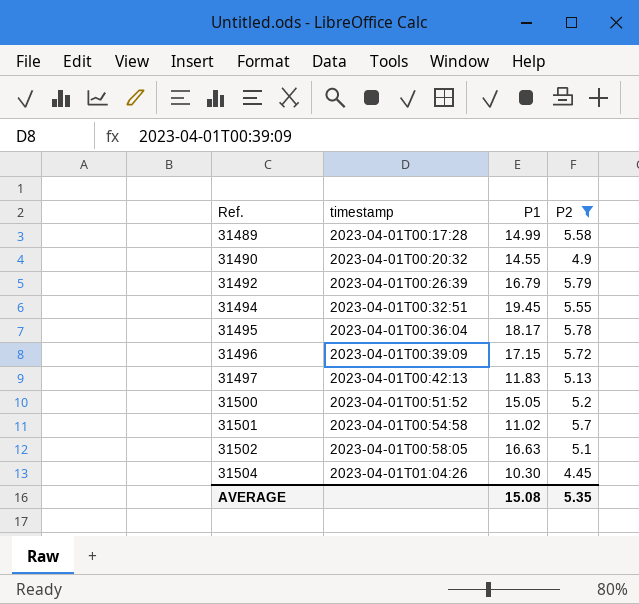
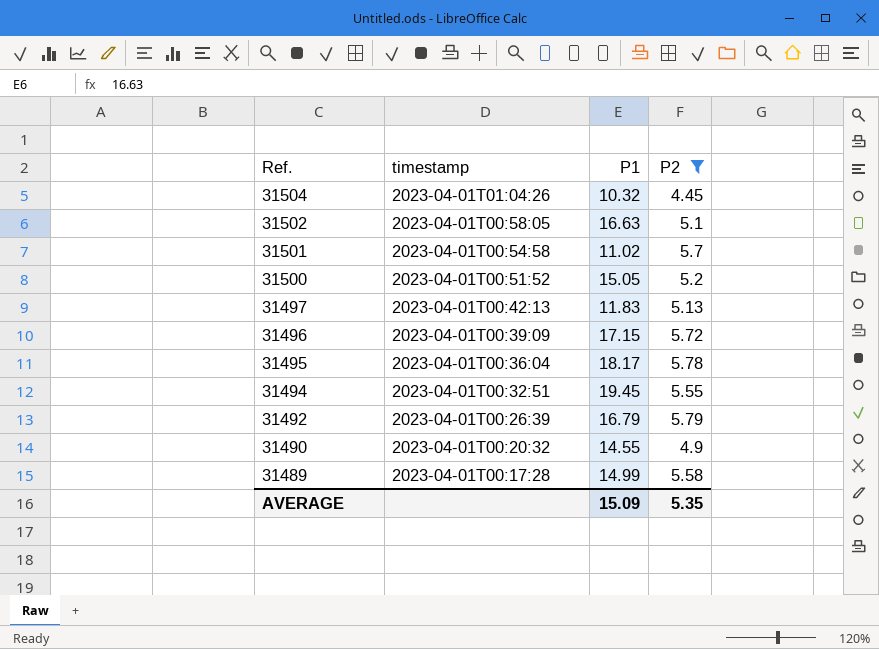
row order: Ref. ascending -> Ref. descending
31504 | P1: 10.30 -> 10.32
AVERAGE | P1: 15.08 -> 15.09

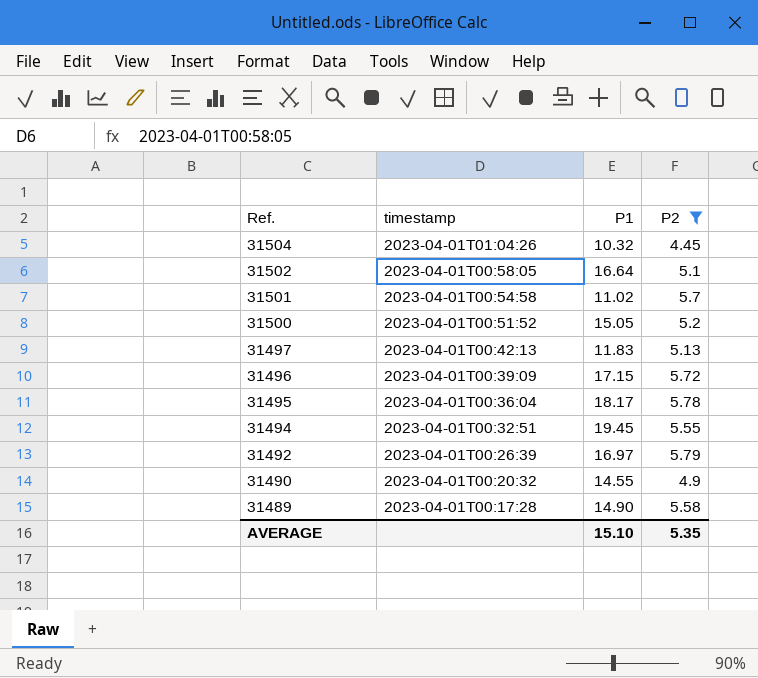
31502 | P1: 16.63 -> 16.64
31492 | P1: 16.79 -> 16.97
31489 | P1: 14.99 -> 14.90
AVERAGE | P1: 15.09 -> 15.10

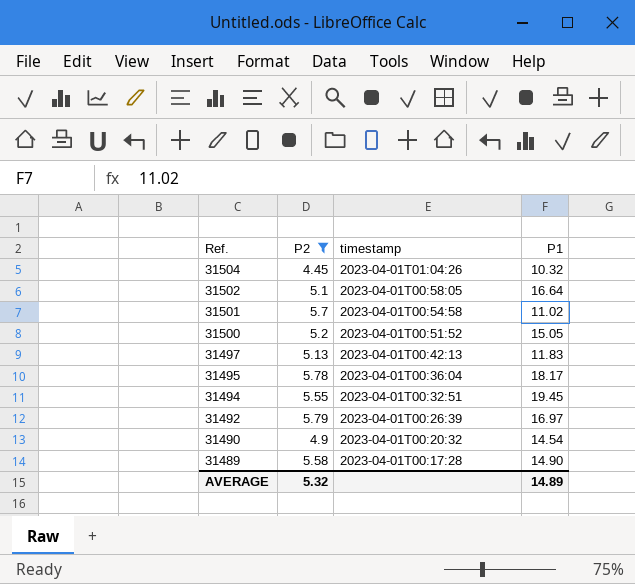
column P2 | position: 4 -> 2
row 31496: 2023-04-01T00:39:09 | 17.15 | 5.72 -> none
31490 | P1: 14.55 -> 14.54
AVERAGE | P2: 5.35 -> 5.32
AVERAGE | P1: 15.10 -> 14.89

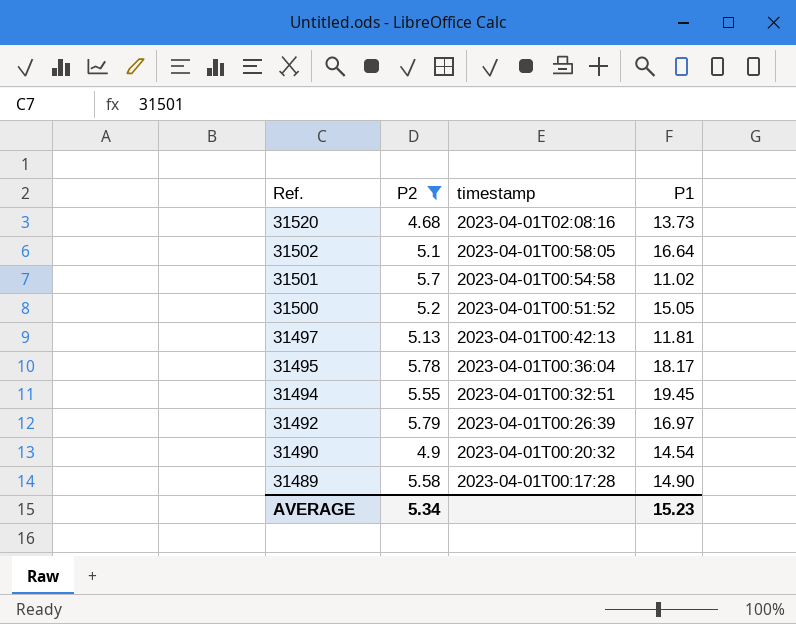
row 31504: 4.45 | 2023-04-01T01:04:26 | 10.32 -> none
row 31520: none -> 4.68 | 2023-04-01T02:08:16 | 13.73
31497 | P1: 11.83 -> 11.81
AVERAGE | P2: 5.32 -> 5.34
AVERAGE | P1: 14.89 -> 15.23

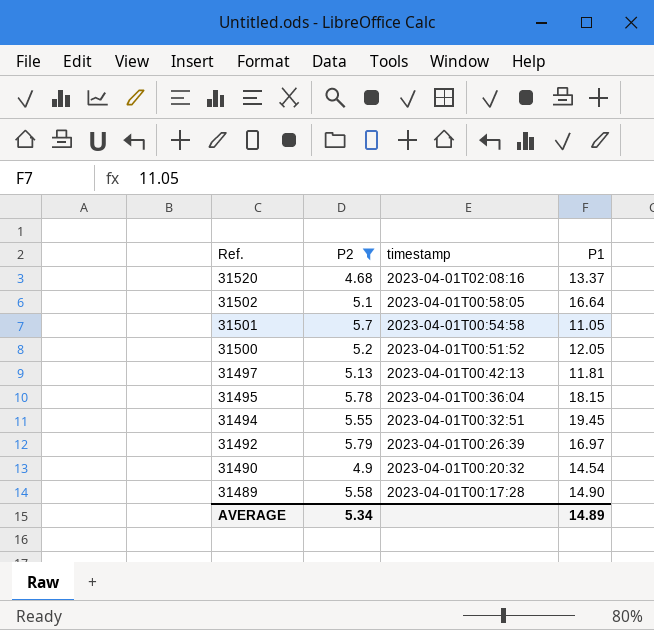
31520 | P1: 13.73 -> 13.37
31501 | P1: 11.02 -> 11.05
31500 | P1: 15.05 -> 12.05
31495 | P1: 18.17 -> 18.15
AVERAGE | P1: 15.23 -> 14.89

